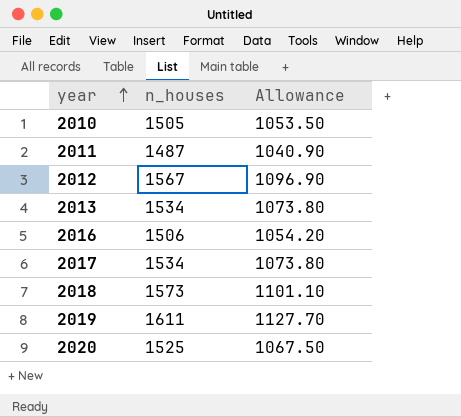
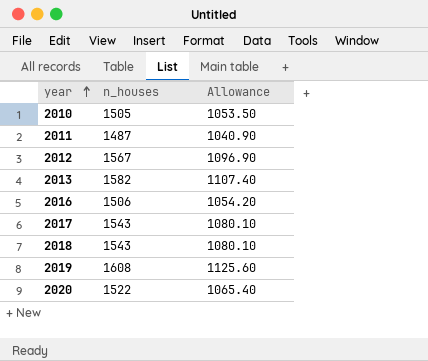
2013 | n_houses: 1534 -> 1582
2013 | Allowance: 1073.80 -> 1107.40
2017 | n_houses: 1534 -> 1543
2017 | Allowance: 1073.80 -> 1080.10
2018 | n_houses: 1573 -> 1543
2018 | Allowance: 1101.10 -> 1080.10
2019 | n_houses: 1611 -> 1608
2019 | Allowance: 1127.70 -> 1125.60
2020 | n_houses: 1525 -> 1522
2020 | Allowance: 1067.50 -> 1065.40

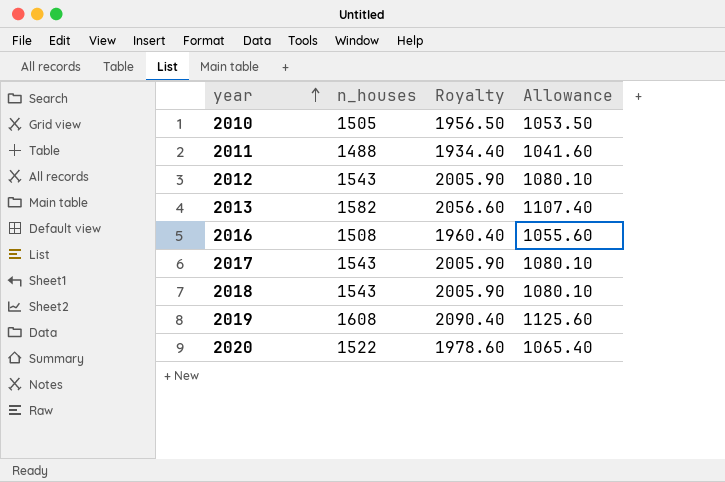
column Royalty | formula: none -> [n_houses] * 1.3
2011 | n_houses: 1487 -> 1488
2011 | Allowance: 1040.90 -> 1041.60
2012 | n_houses: 1567 -> 1543
2012 | Allowance: 1096.90 -> 1080.10
2016 | n_houses: 1506 -> 1508
2016 | Allowance: 1054.20 -> 1055.60

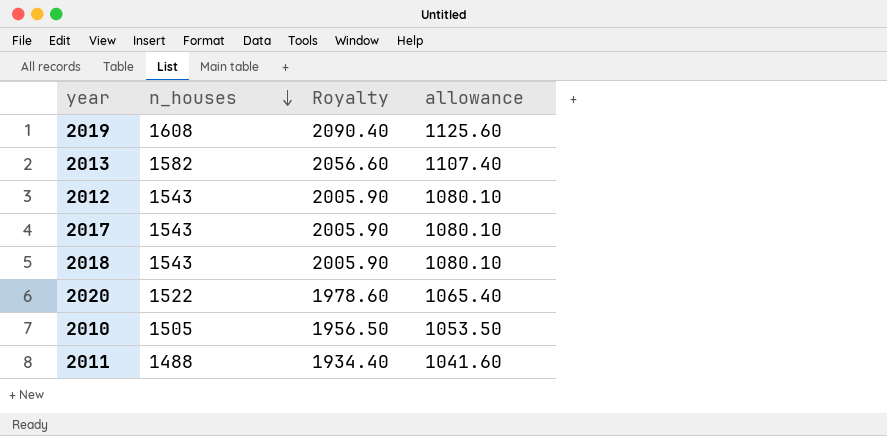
row order: year ascending -> n_houses descending
column name: Allowance -> allowance
row 2016: 1508 | 1960.40 | 1055.60 -> none

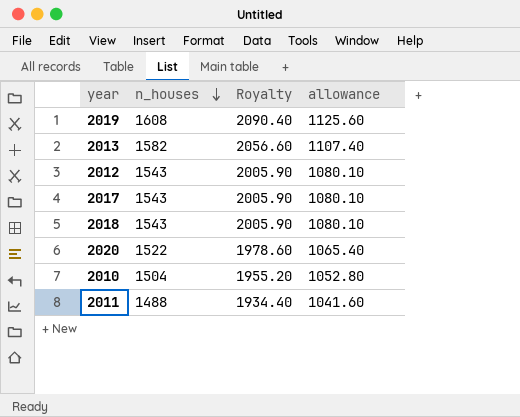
2010 | n_houses: 1505 -> 1504
2010 | Royalty: 1956.50 -> 1955.20
2010 | allowance: 1053.50 -> 1052.80

